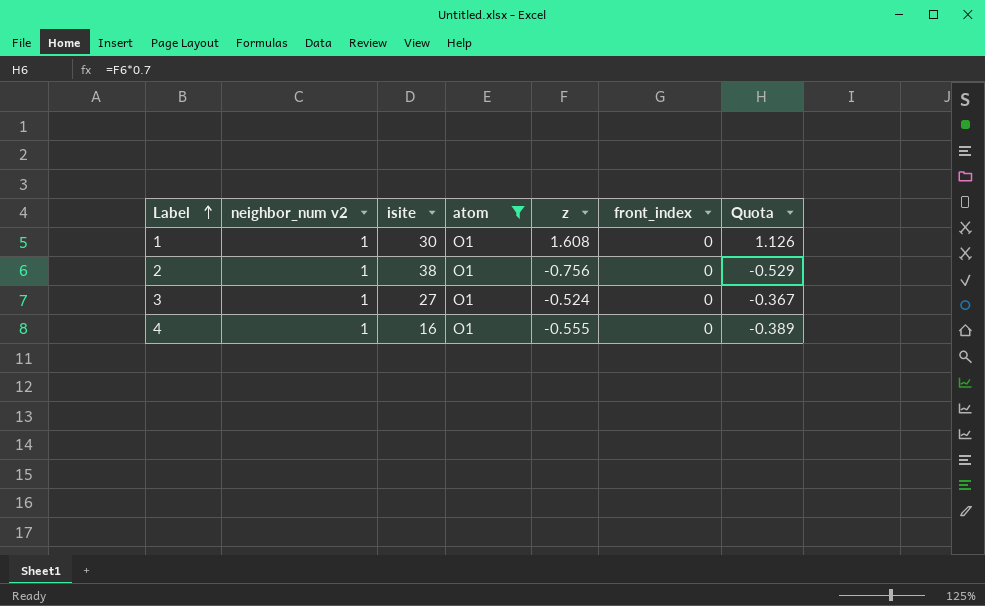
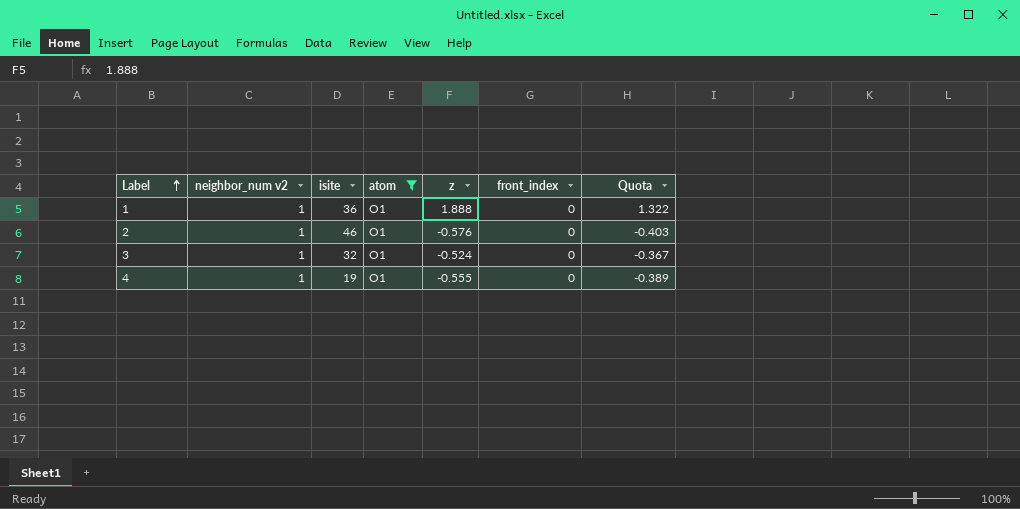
1 | isite: 30 -> 36
1 | z: 1.608 -> 1.888
1 | Quota: 1.126 -> 1.322
2 | isite: 38 -> 46
2 | z: -0.756 -> -0.576
2 | Quota: -0.529 -> -0.403
3 | isite: 27 -> 32
4 | isite: 16 -> 19

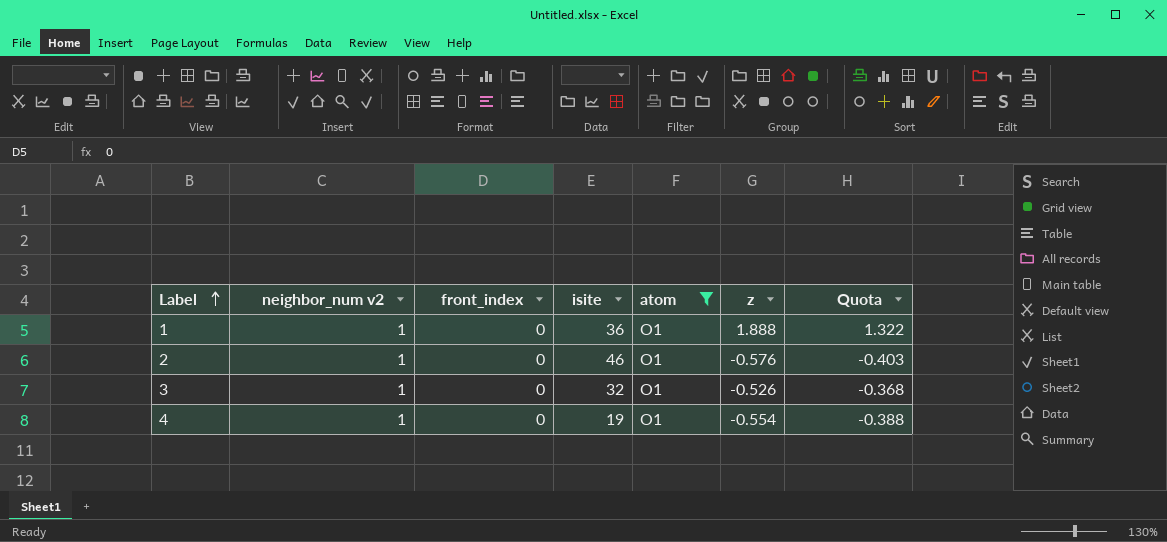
column front_index | position: 6 -> 3
3 | z: -0.524 -> -0.526
3 | Quota: -0.367 -> -0.368
4 | z: -0.555 -> -0.554
4 | Quota: -0.389 -> -0.388

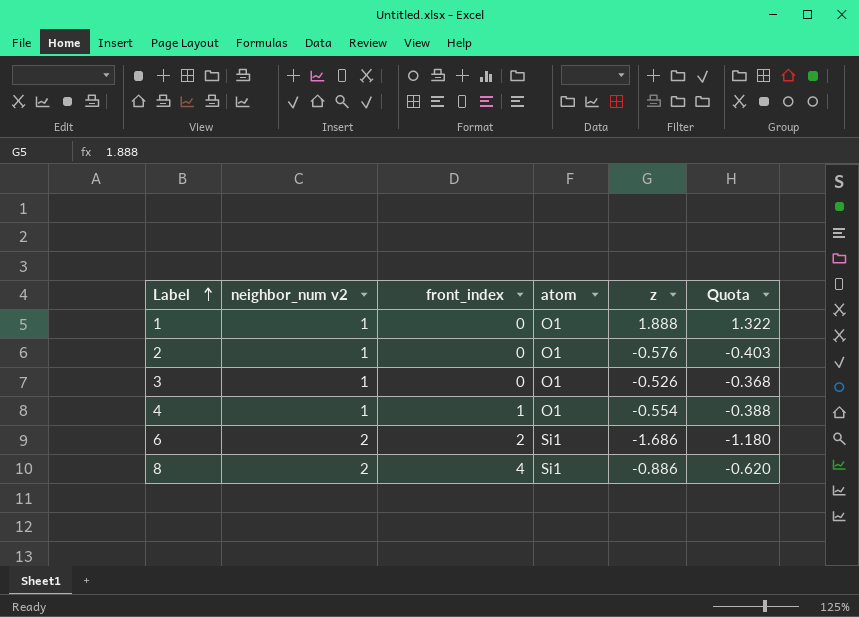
filter: atom = O1 -> none
column isite | position: 4 -> none
4 | front_index: 0 -> 1

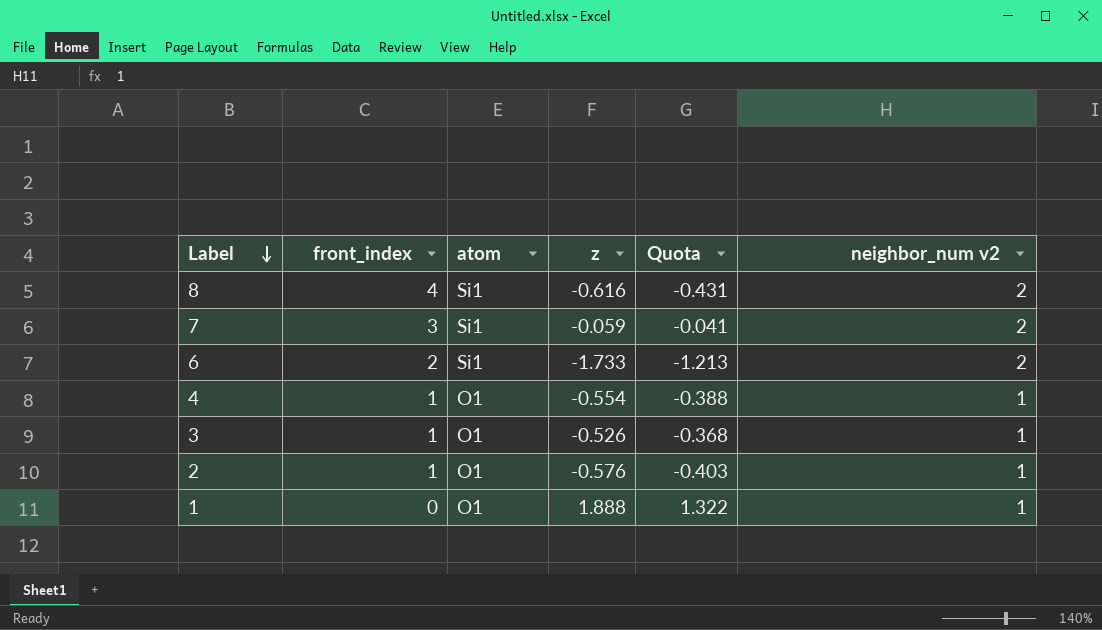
row order: Label ascending -> Label descending
column neighbor_num v2 | position: 2 -> 6
8 | z: -0.886 -> -0.616
8 | Quota: -0.620 -> -0.431
row 7: none -> 3 | Si1 | -0.059 | -0.041 | 2
6 | z: -1.686 -> -1.733
6 | Quota: -1.180 -> -1.213
3 | front_index: 0 -> 1
2 | front_index: 0 -> 1

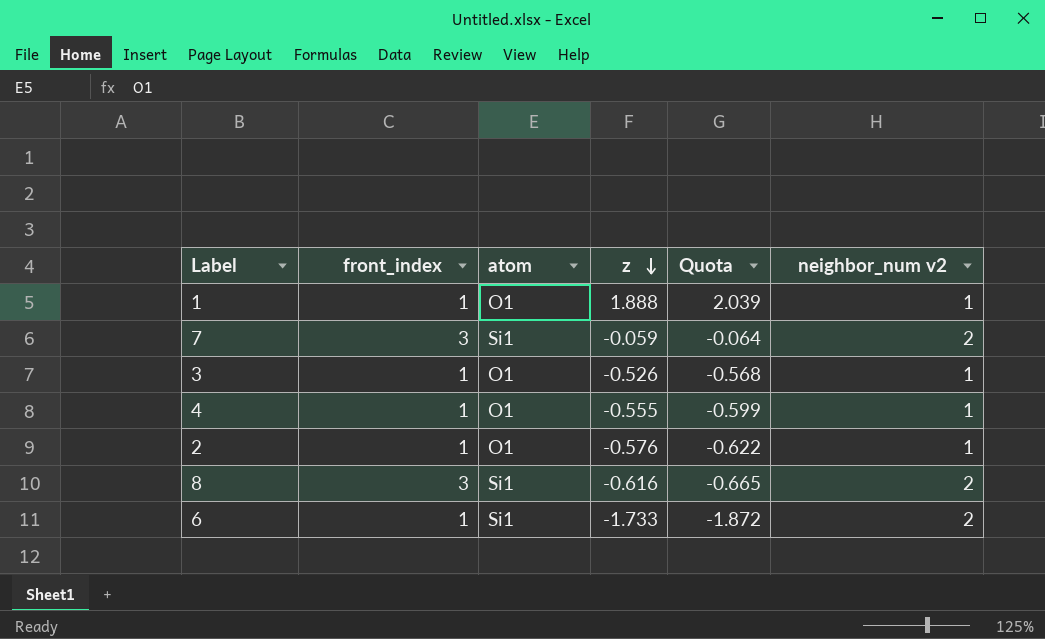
row order: Label descending -> z descending
column Quota | formula: [z] * 0.7 -> [z] * 1.08
1 | front_index: 0 -> 1
4 | z: -0.554 -> -0.555
8 | front_index: 4 -> 3
6 | front_index: 2 -> 1

